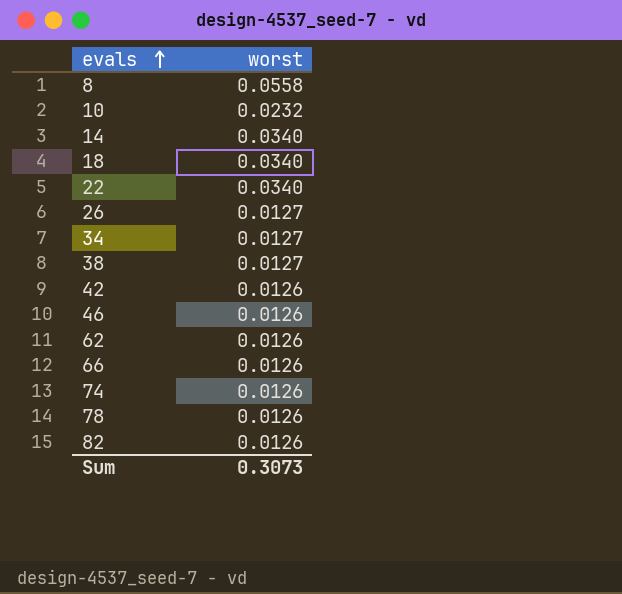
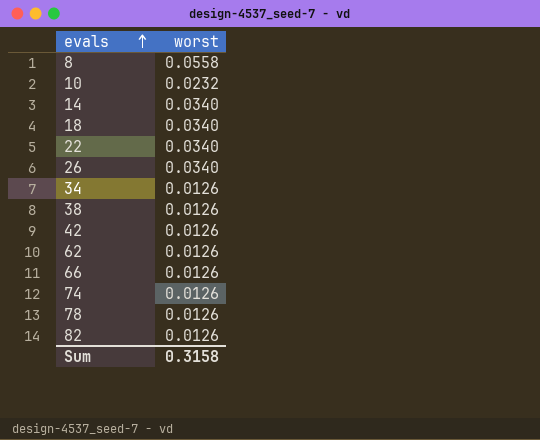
row 46: 0.0126 -> none
26 | worst: 0.0127 -> 0.0340
34 | worst: 0.0127 -> 0.0126
38 | worst: 0.0127 -> 0.0126
Sum | worst: 0.3073 -> 0.3158

